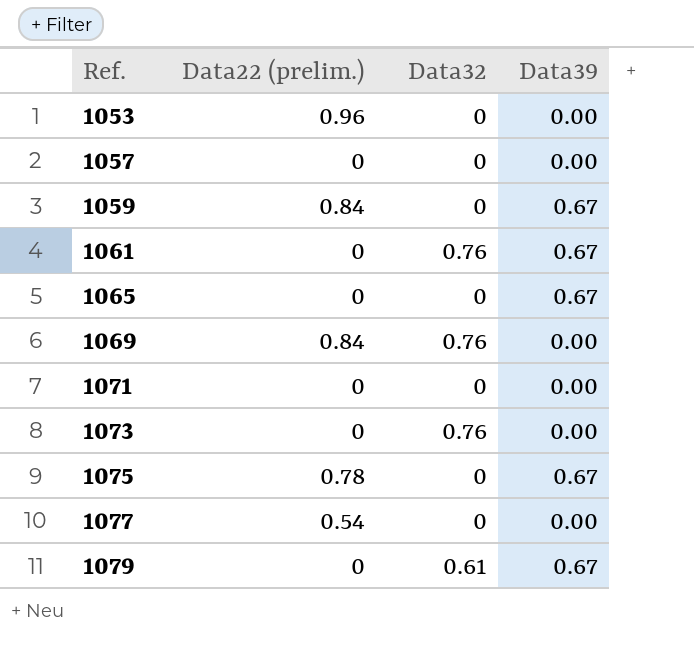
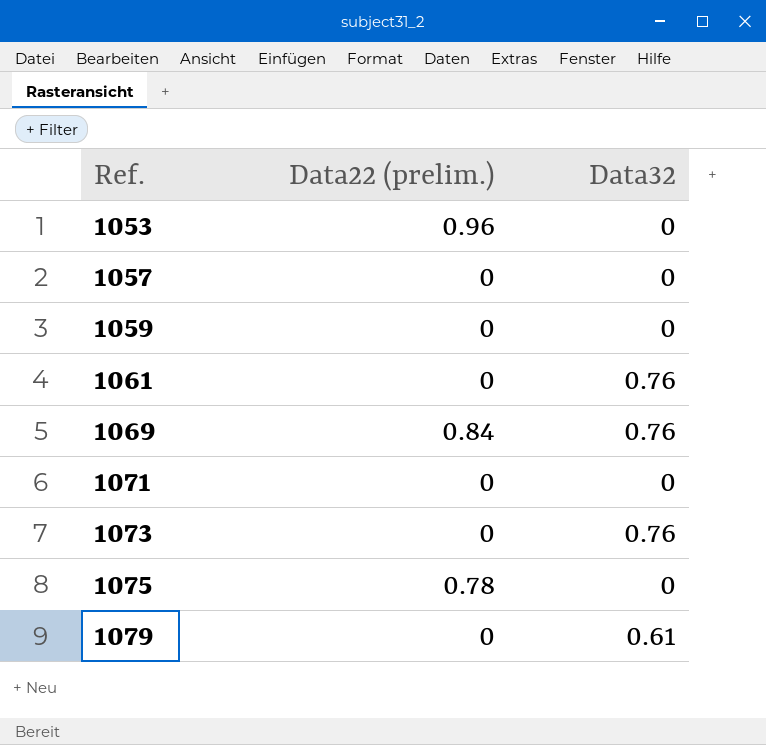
column Data39 | position: 4 -> none
row 1065: 0 | 0 | 0.67 -> none
row 1077: 0.54 | 0 | 0.00 -> none
1059 | Data22 (prelim.): 0.84 -> 0

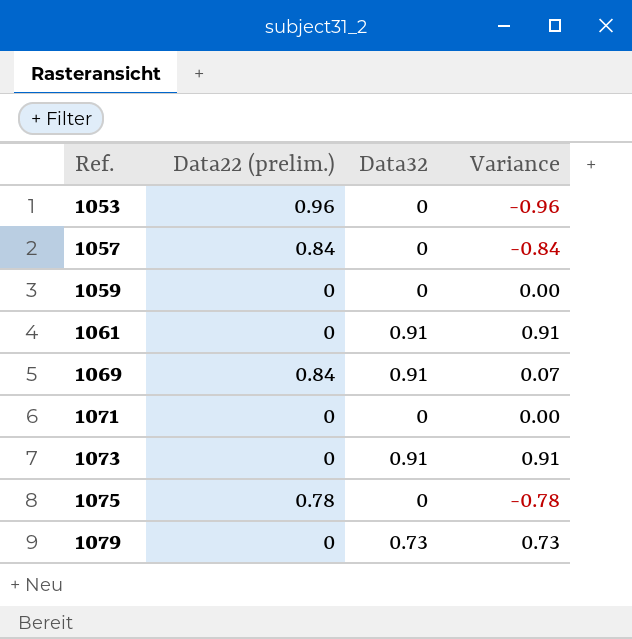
column Variance | formula: none -> [Data32] - [Data22 (prelim.)]
1057 | Data22 (prelim.): 0 -> 0.84
1061 | Data32: 0.76 -> 0.91
1069 | Data32: 0.76 -> 0.91
1073 | Data32: 0.76 -> 0.91
1079 | Data32: 0.61 -> 0.73

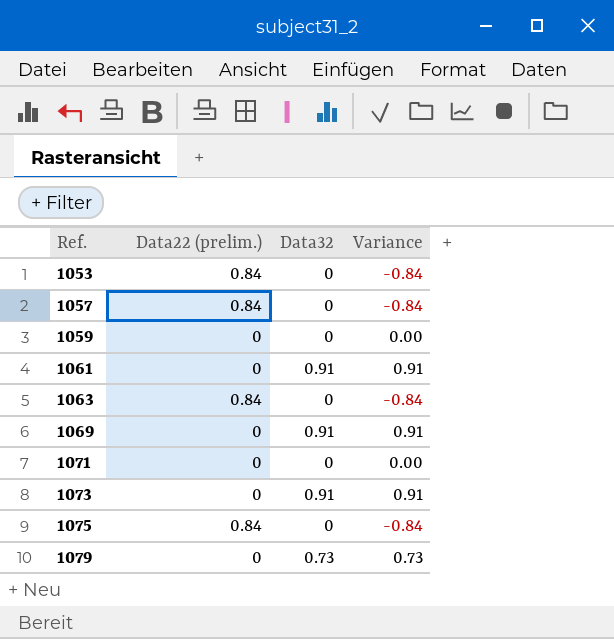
1053 | Data22 (prelim.): 0.96 -> 0.84
1053 | Variance: -0.96 -> -0.84
row 1063: none -> 0.84 | 0 | -0.84
1069 | Data22 (prelim.): 0.84 -> 0
1069 | Variance: 0.07 -> 0.91
1075 | Data22 (prelim.): 0.78 -> 0.84
1075 | Variance: -0.78 -> -0.84

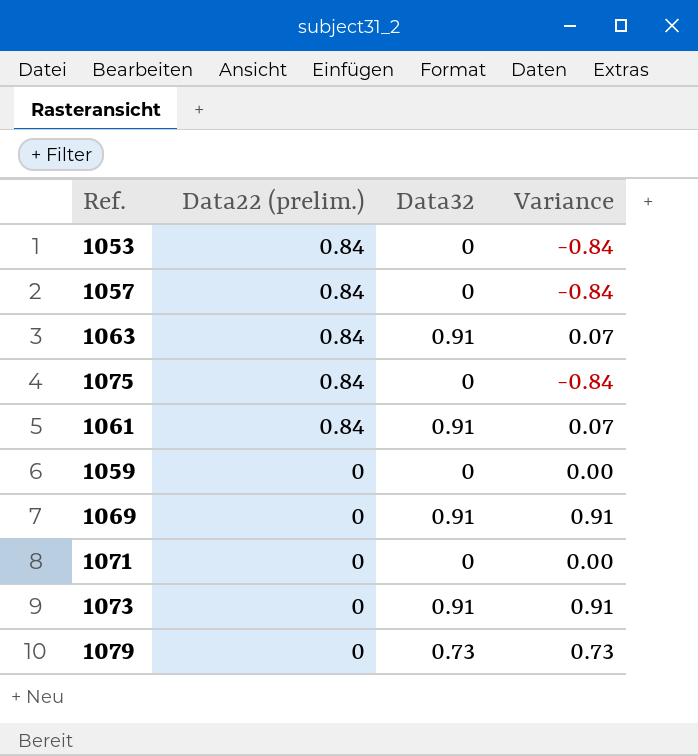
row order: Ref. ascending -> Data22 (prelim.) descending
1063 | Data32: 0 -> 0.91
1063 | Variance: -0.84 -> 0.07
1061 | Data22 (prelim.): 0 -> 0.84
1061 | Variance: 0.91 -> 0.07

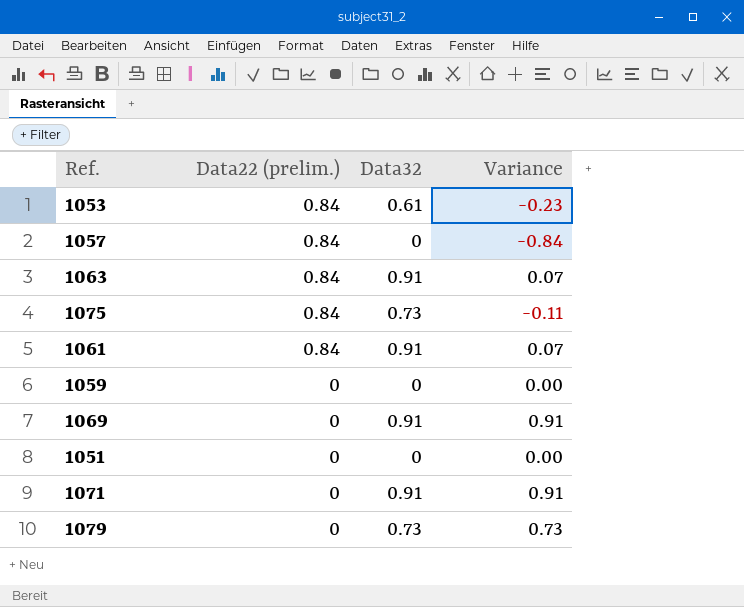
row 1073: 0 | 0.91 | 0.91 -> none
1053 | Data32: 0 -> 0.61
1053 | Variance: -0.84 -> -0.23
1075 | Data32: 0 -> 0.73
1075 | Variance: -0.84 -> -0.11
row 1051: none -> 0 | 0 | 0.00
1071 | Data32: 0 -> 0.91
1071 | Variance: 0.00 -> 0.91

